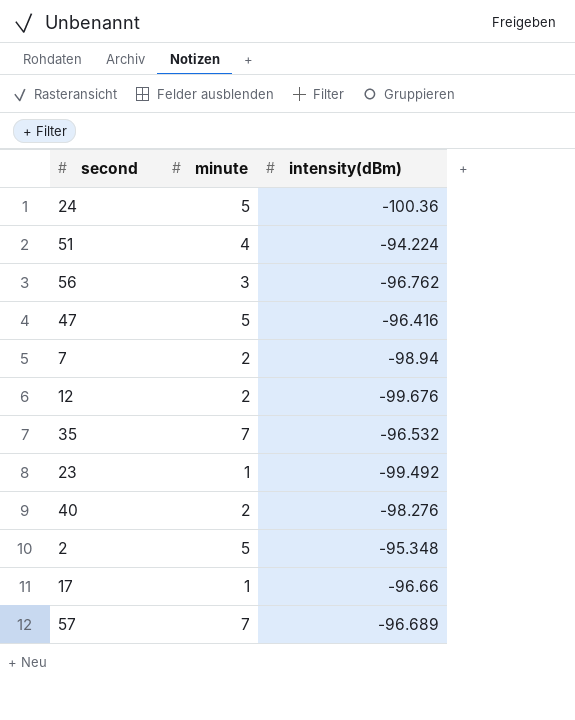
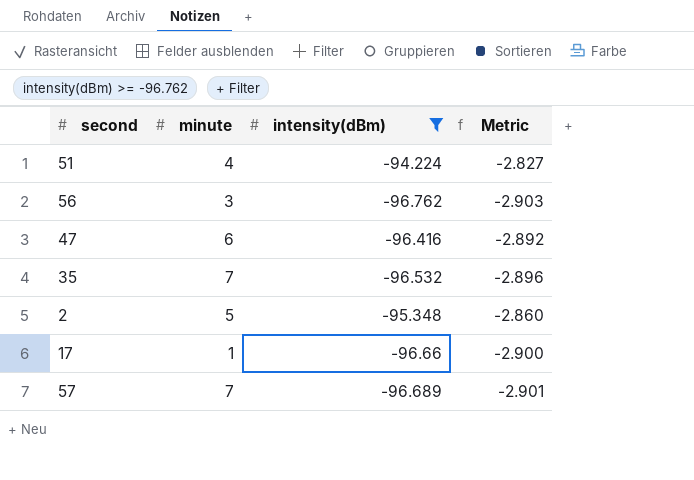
filter: none -> intensity(dBm) >= -96.762
column Metric | formula: none -> [intensity(dBm)] * 0.03
47 | minute: 5 -> 6

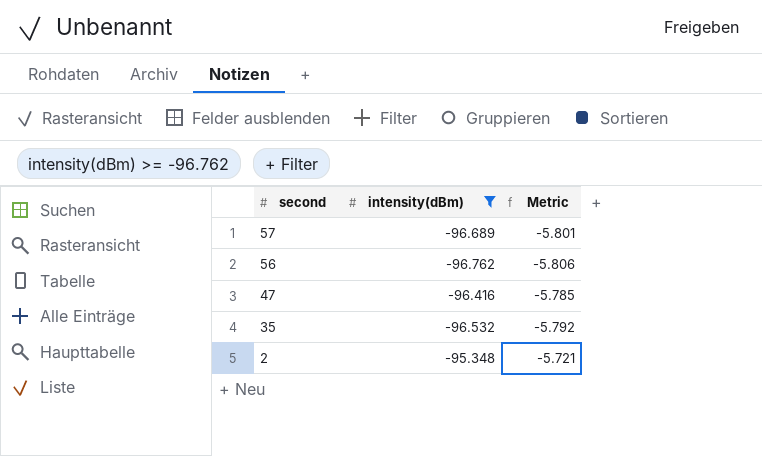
row order: none -> second descending
column minute | position: 2 -> none
column Metric | formula: [intensity(dBm)] * 0.03 -> [intensity(dBm)] * 0.06
row 51: 4 | -94.224 | -2.827 -> none
row 17: 1 | -96.66 | -2.900 -> none

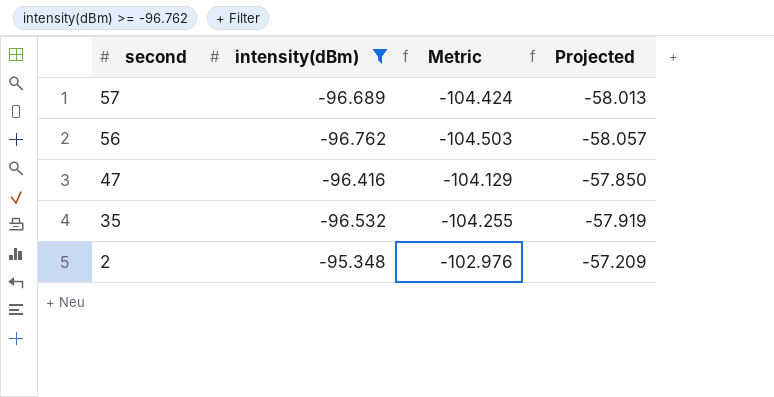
column Metric | formula: [intensity(dBm)] * 0.06 -> [intensity(dBm)] * 1.08
column Projected | formula: none -> [intensity(dBm)] * 0.6

